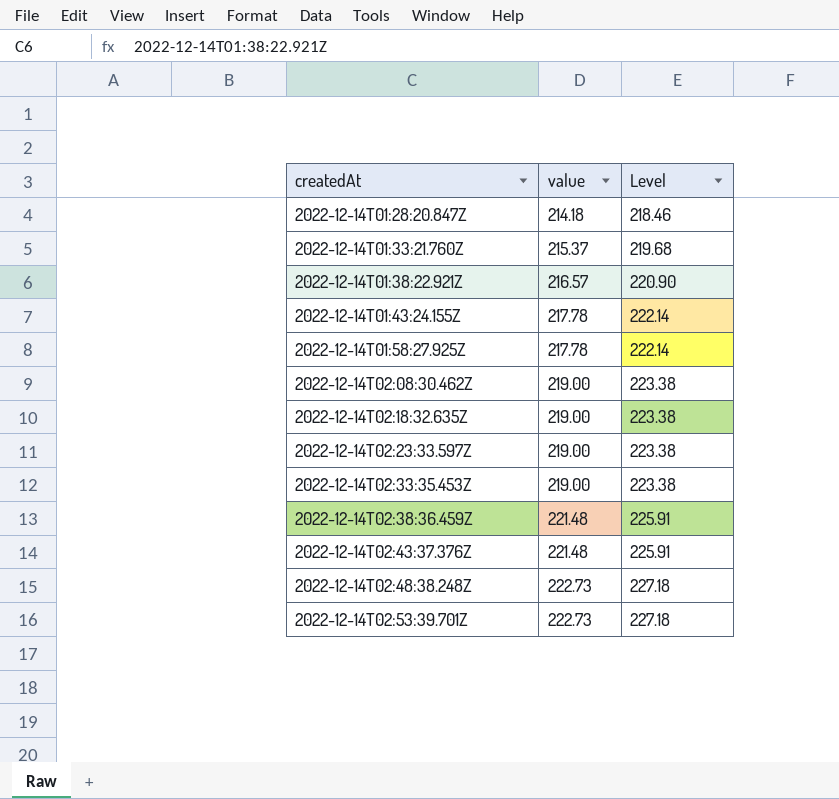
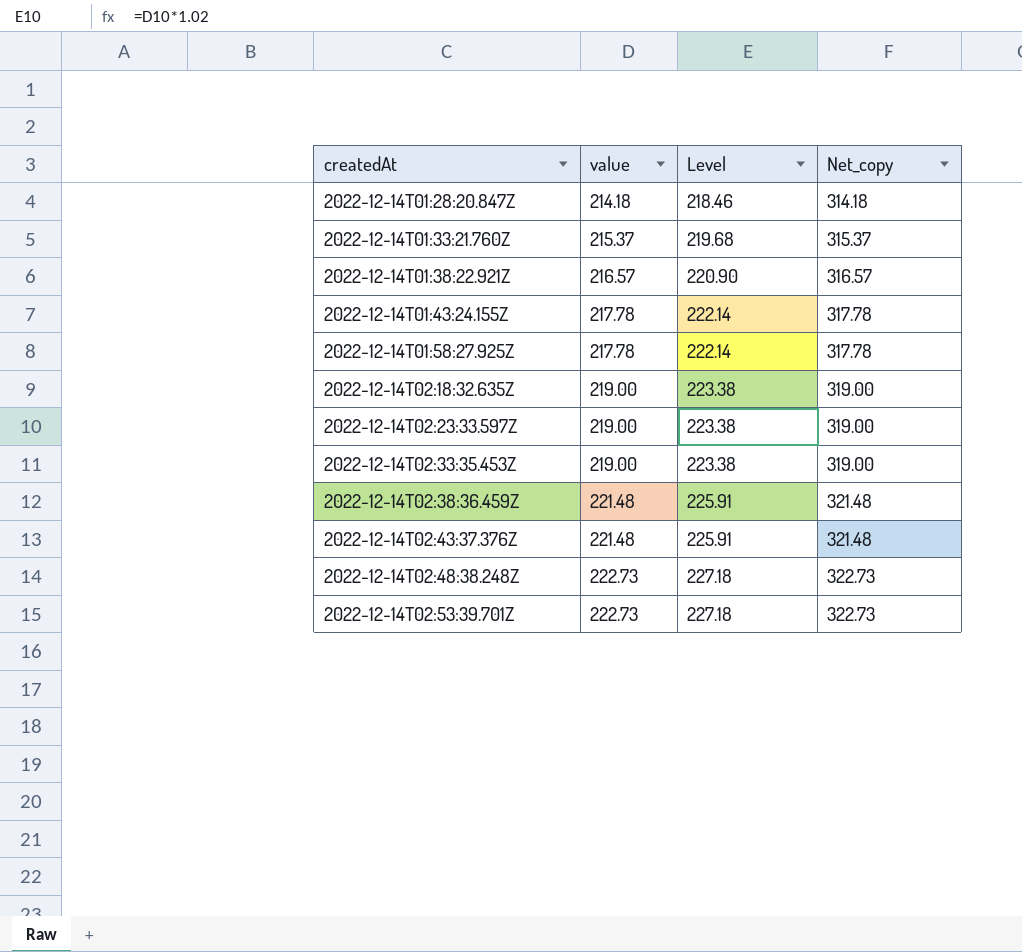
column Net_copy | formula: none -> [value] + 100
row 2022-12-14T02:08:30.462Z: 219.00 | 223.38 -> none

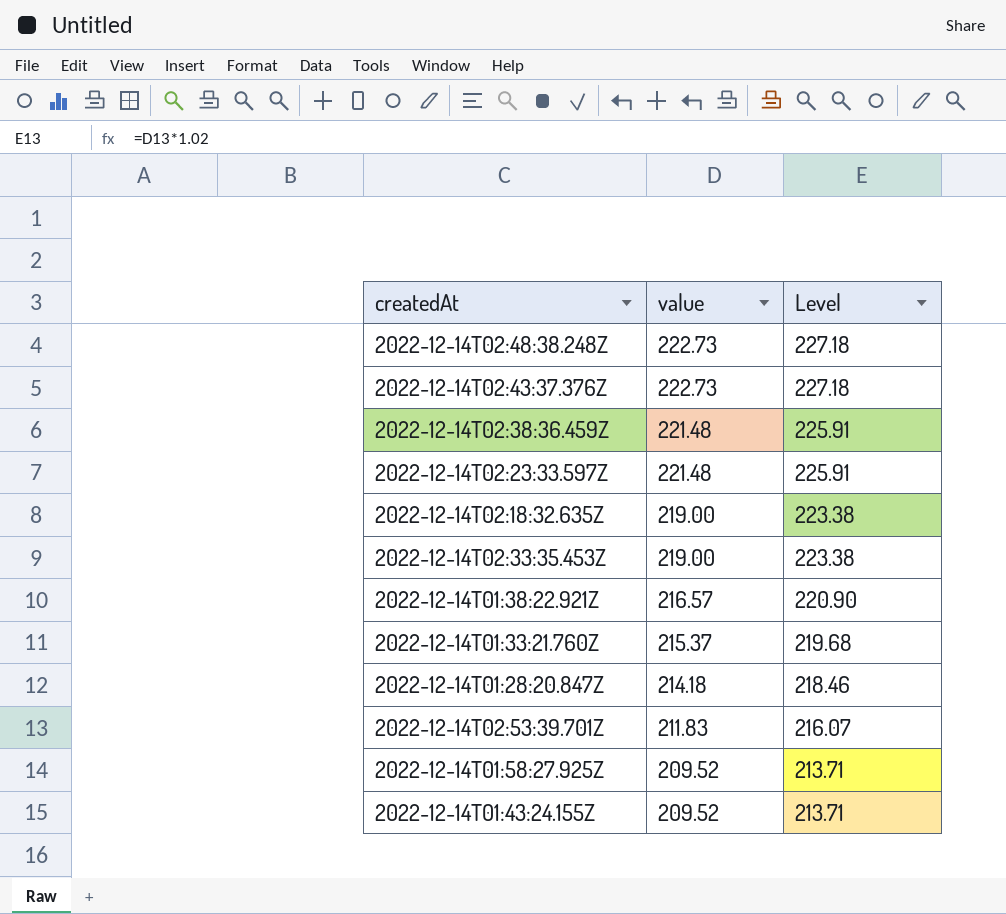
row order: createdAt ascending -> value descending
column Net_copy | formula: [value] + 100 -> none
2022-12-14T02:43:37.376Z | value: 221.48 -> 222.73
2022-12-14T02:43:37.376Z | Level: 225.91 -> 227.18
2022-12-14T02:23:33.597Z | value: 219.00 -> 221.48
2022-12-14T02:23:33.597Z | Level: 223.38 -> 225.91
2022-12-14T02:53:39.701Z | value: 222.73 -> 211.83
2022-12-14T02:53:39.701Z | Level: 227.18 -> 216.07
2022-12-14T01:58:27.925Z | value: 217.78 -> 209.52
2022-12-14T01:58:27.925Z | Level: 222.14 -> 213.71
2022-12-14T01:43:24.155Z | value: 217.78 -> 209.52
2022-12-14T01:43:24.155Z | Level: 222.14 -> 213.71

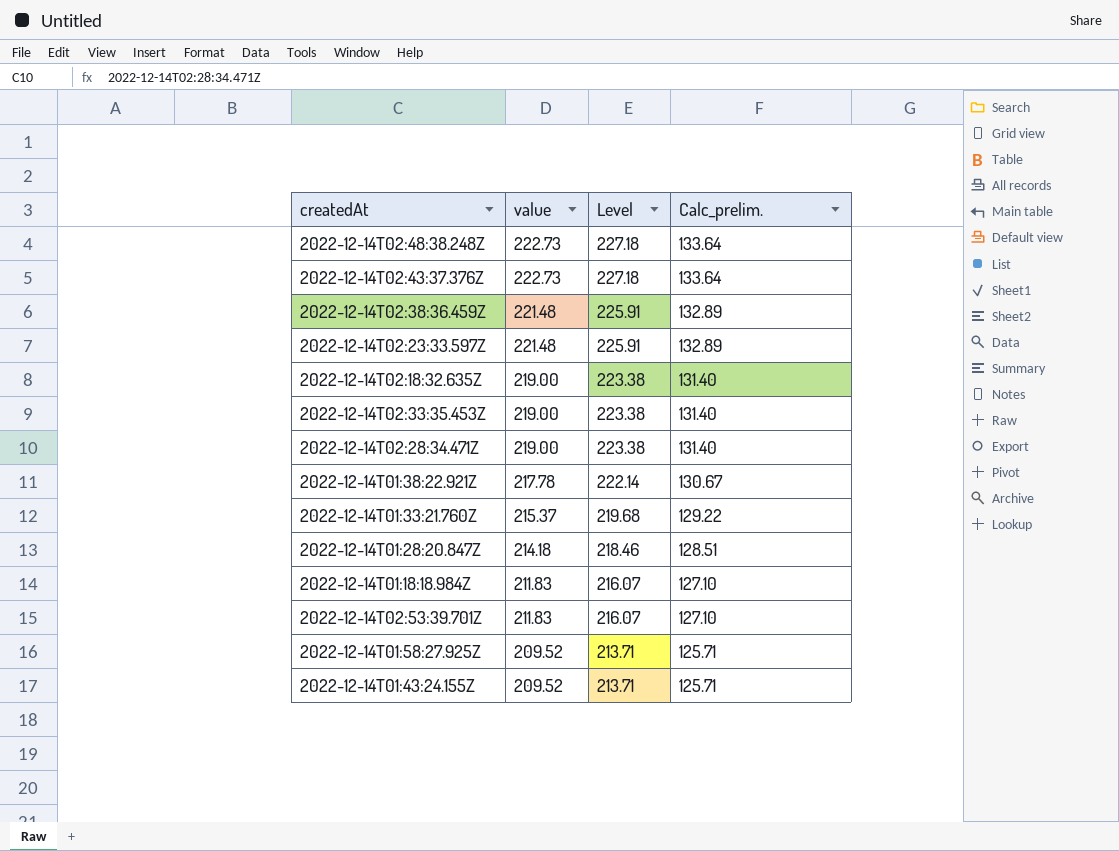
column Calc_prelim. | formula: none -> [value] * 0.6
row 2022-12-14T02:28:34.471Z: none -> 219.00 | 223.38 | 131.40
2022-12-14T01:38:22.921Z | value: 216.57 -> 217.78
2022-12-14T01:38:22.921Z | Level: 220.90 -> 222.14
row 2022-12-14T01:18:18.984Z: none -> 211.83 | 216.07 | 127.10

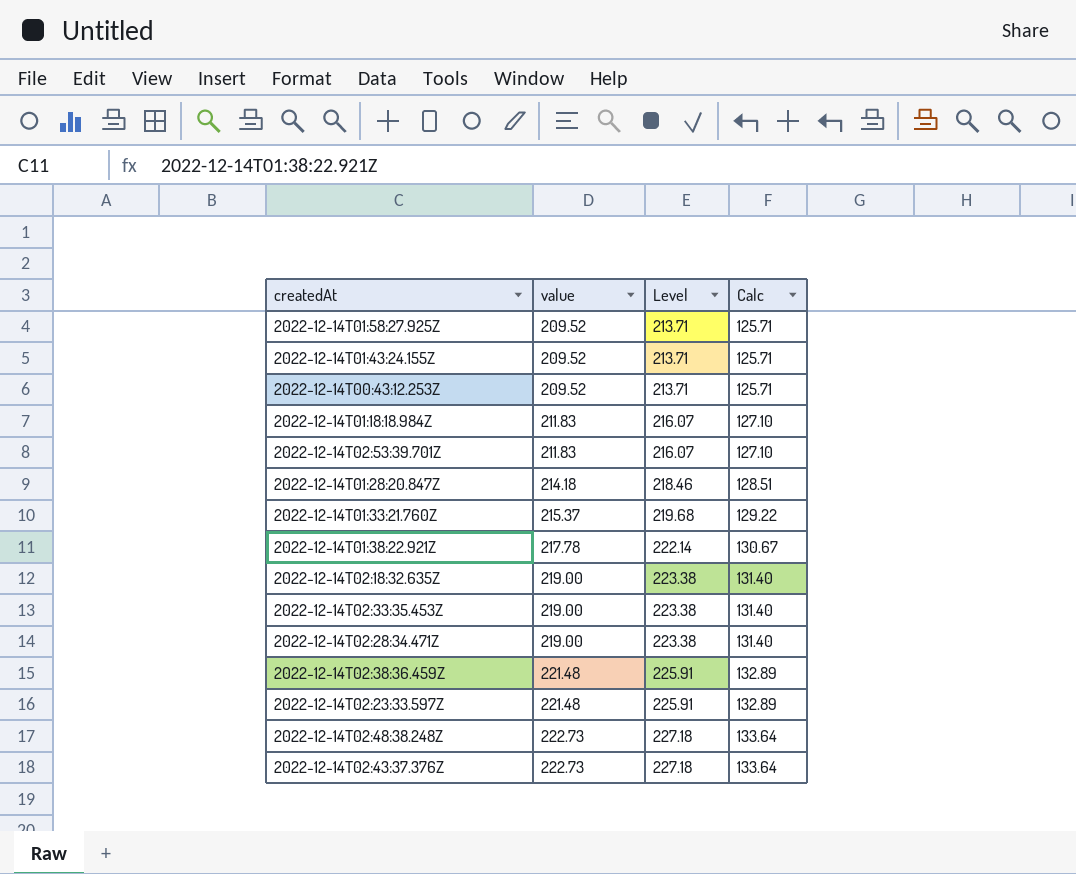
row order: value descending -> value ascending
column name: Calc_prelim. -> Calc
row 2022-12-14T00:43:12.253Z: none -> 209.52 | 213.71 | 125.71

